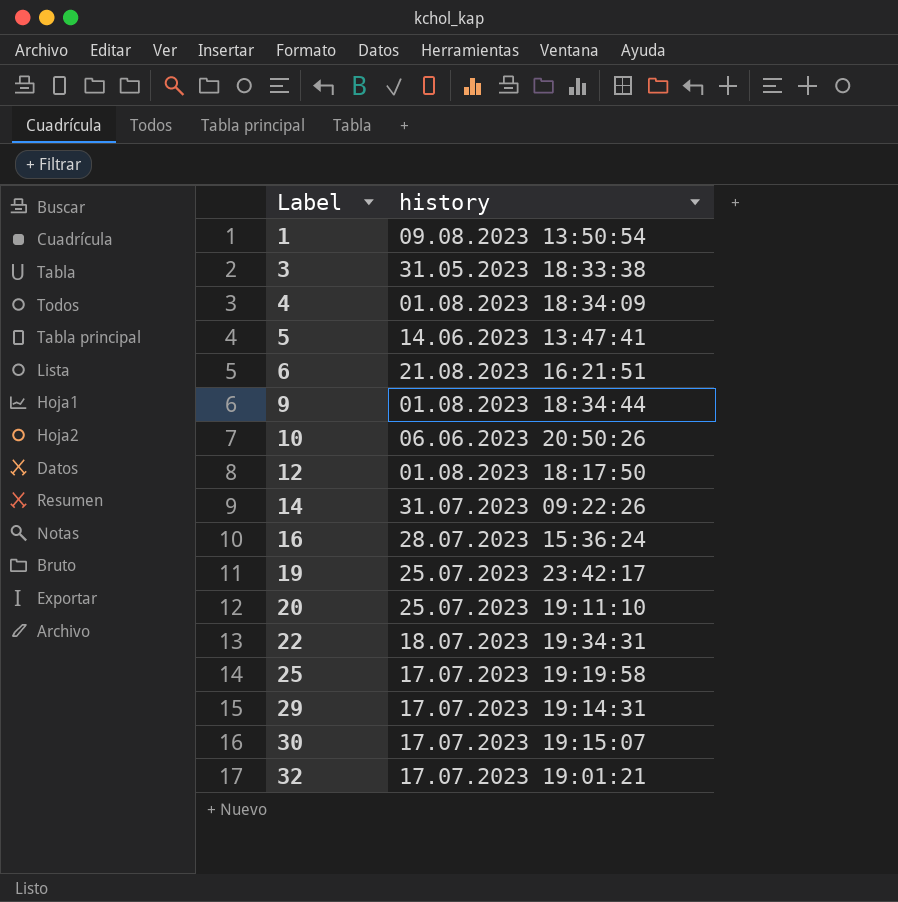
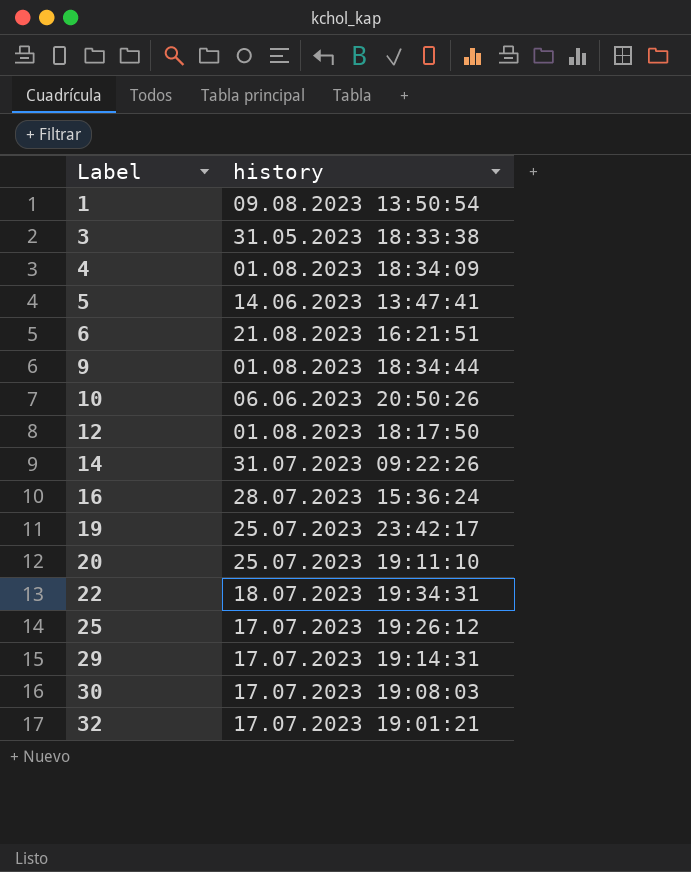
25 | history: 17.07.2023 19:19:58 -> 17.07.2023 19:26:12
30 | history: 17.07.2023 19:15:07 -> 17.07.2023 19:08:03

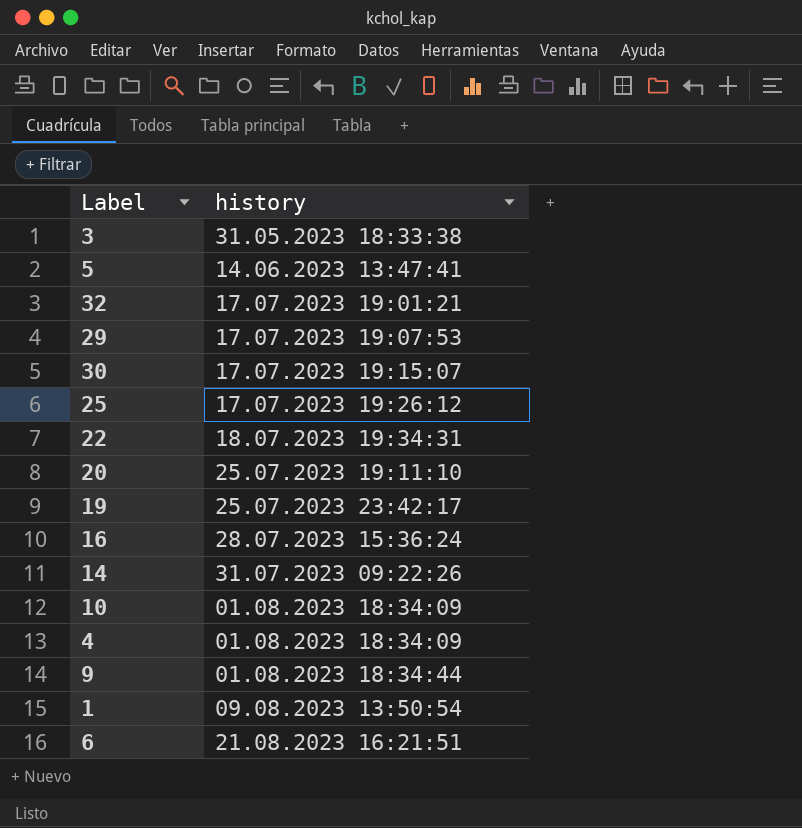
row order: Label ascending -> history ascending
row 12: 01.08.2023 18:17:50 -> none
29 | history: 17.07.2023 19:14:31 -> 17.07.2023 19:07:53
30 | history: 17.07.2023 19:08:03 -> 17.07.2023 19:15:07
10 | history: 06.06.2023 20:50:26 -> 01.08.2023 18:34:09

